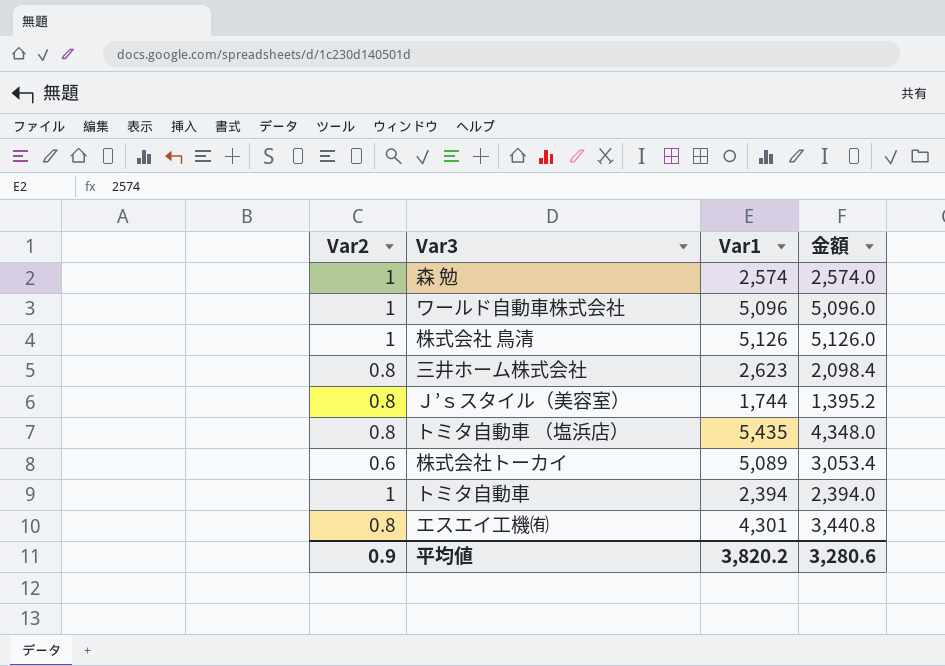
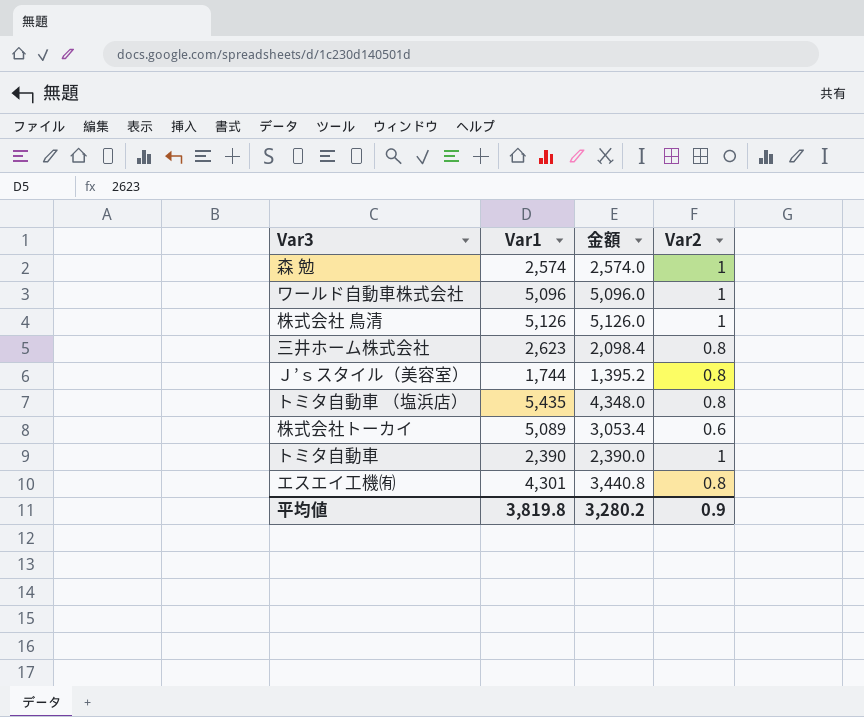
column Var2 | position: 1 -> 4
トミタ自動車 | Var1: 2,394 -> 2,390
トミタ自動車 | 金額: 2,394.0 -> 2,390.0
平均値 | Var1: 3,820.2 -> 3,819.8
平均値 | 金額: 3,280.6 -> 3,280.2

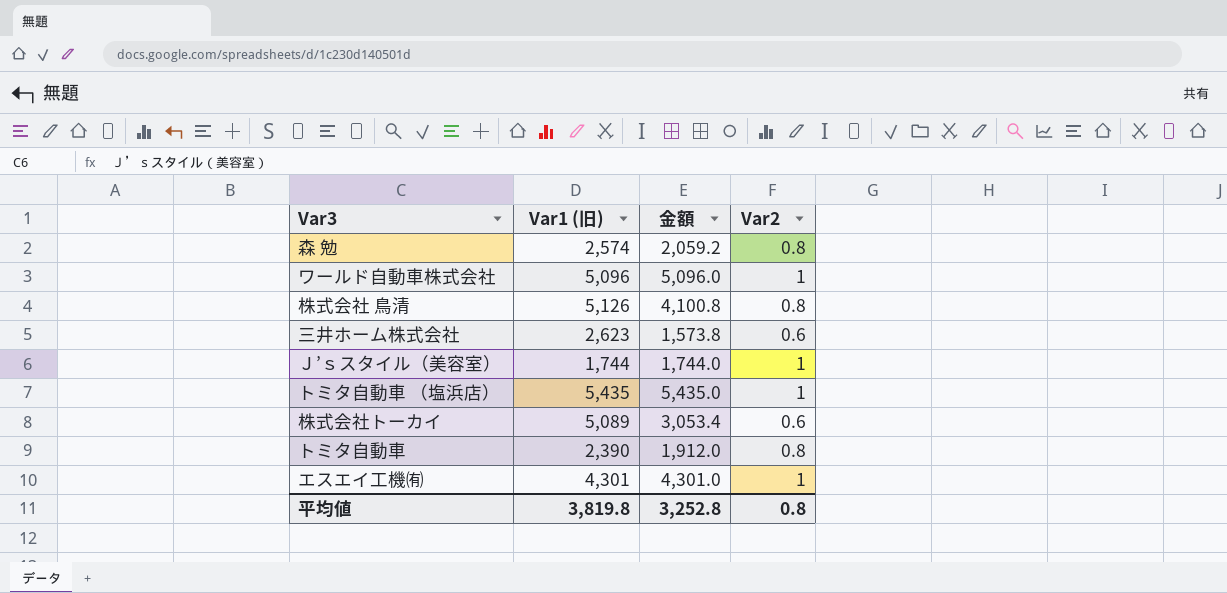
column name: Var1 -> Var1 (旧)
森 勉 | 金額: 2,574.0 -> 2,059.2
森 勉 | Var2: 1 -> 0.8
株式会社 鳥清 | 金額: 5,126.0 -> 4,100.8
株式会社 鳥清 | Var2: 1 -> 0.8
三井ホーム株式会社 | 金額: 2,098.4 -> 1,573.8
三井ホーム株式会社 | Var2: 0.8 -> 0.6
Ｊ’ｓスタイル（美容室） | 金額: 1,395.2 -> 1,744.0
Ｊ’ｓスタイル（美容室） | Var2: 0.8 -> 1
トミタ自動車 （塩浜店） | 金額: 4,348.0 -> 5,435.0
トミタ自動車 （塩浜店） | Var2: 0.8 -> 1
トミタ自動車 | 金額: 2,390.0 -> 1,912.0
トミタ自動車 | Var2: 1 -> 0.8
エスエイ工機㈲ | 金額: 3,440.8 -> 4,301.0
エスエイ工機㈲ | Var2: 0.8 -> 1
平均値 | 金額: 3,280.2 -> 3,252.8
平均値 | Var2: 0.9 -> 0.8

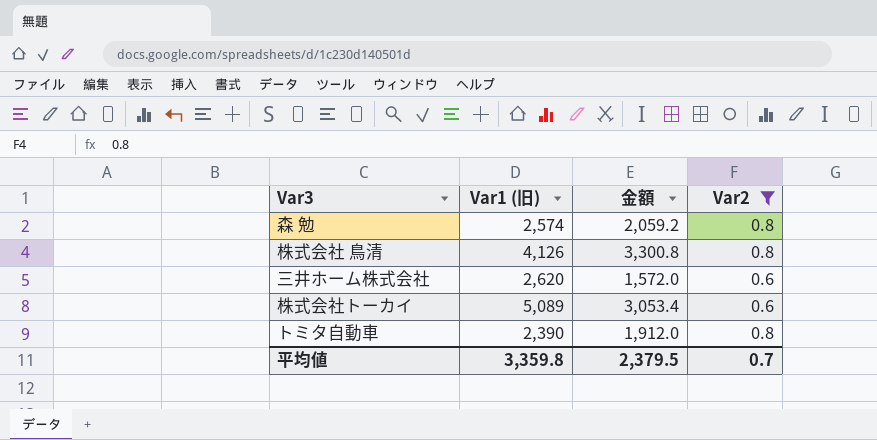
filter: none -> Var2 != 1
株式会社 鳥清 | Var1 (旧): 5,126 -> 4,126
株式会社 鳥清 | 金額: 4,100.8 -> 3,300.8
三井ホーム株式会社 | Var1 (旧): 2,623 -> 2,620
三井ホーム株式会社 | 金額: 1,573.8 -> 1,572.0
平均値 | Var1 (旧): 3,819.8 -> 3,359.8
平均値 | 金額: 3,252.8 -> 2,379.5
平均値 | Var2: 0.8 -> 0.7

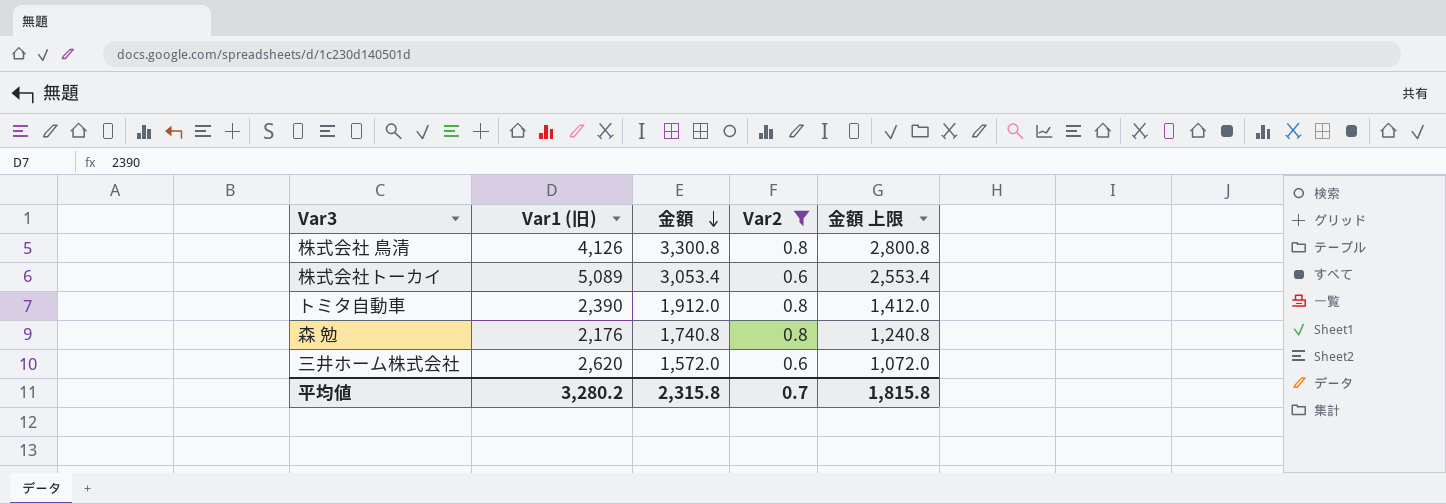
row order: none -> 金額 descending
column 金額 上限 | formula: none -> [金額] - 500
森 勉 | Var1 (旧): 2,574 -> 2,176
森 勉 | 金額: 2,059.2 -> 1,740.8
平均値 | Var1 (旧): 3,359.8 -> 3,280.2
平均値 | 金額: 2,379.5 -> 2,315.8

